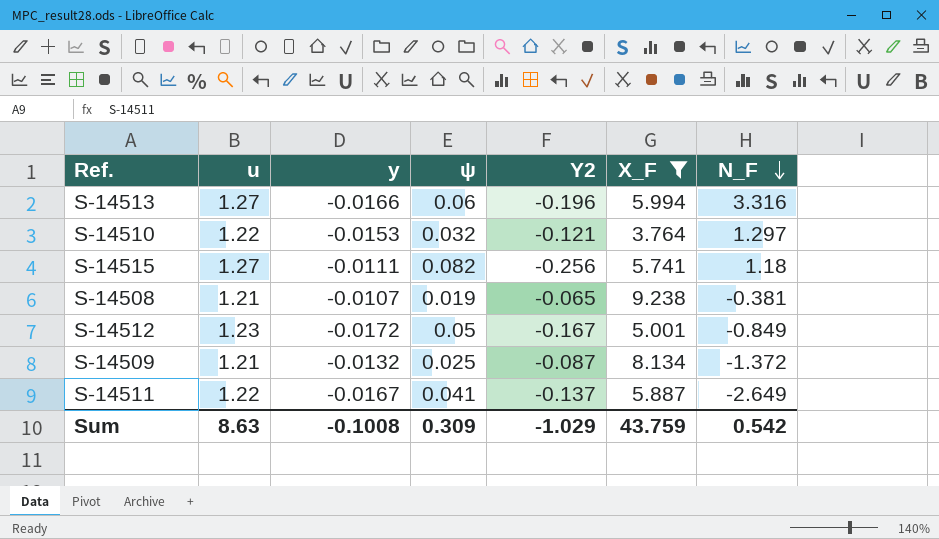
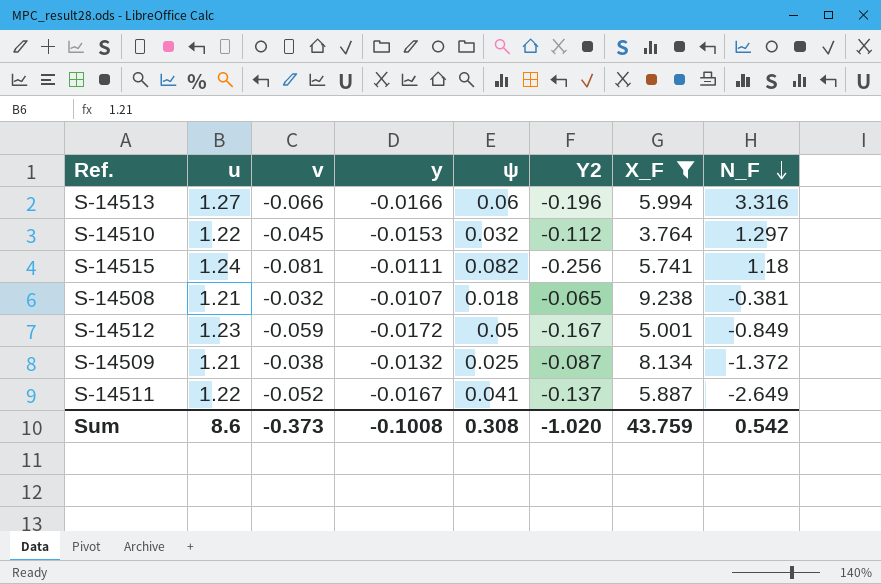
column v | position: none -> 3
S-14510 | Y2: -0.121 -> -0.112
S-14515 | u: 1.27 -> 1.24
S-14508 | ψ: 0.019 -> 0.018
Sum | u: 8.63 -> 8.6
Sum | ψ: 0.309 -> 0.308
Sum | Y2: -1.029 -> -1.020

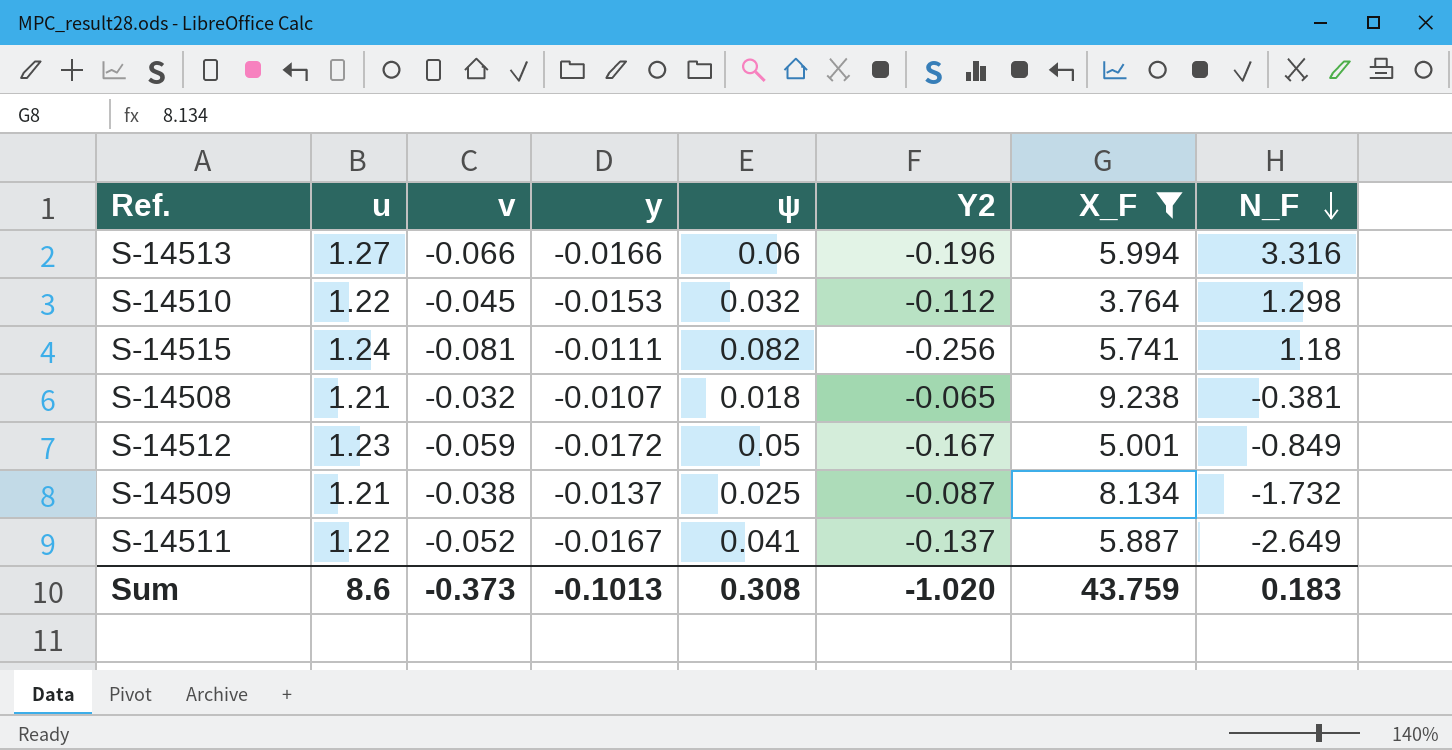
S-14510 | N_F: 1.297 -> 1.298
S-14509 | y: -0.0132 -> -0.0137
S-14509 | N_F: -1.372 -> -1.732
Sum | y: -0.1008 -> -0.1013
Sum | N_F: 0.542 -> 0.183

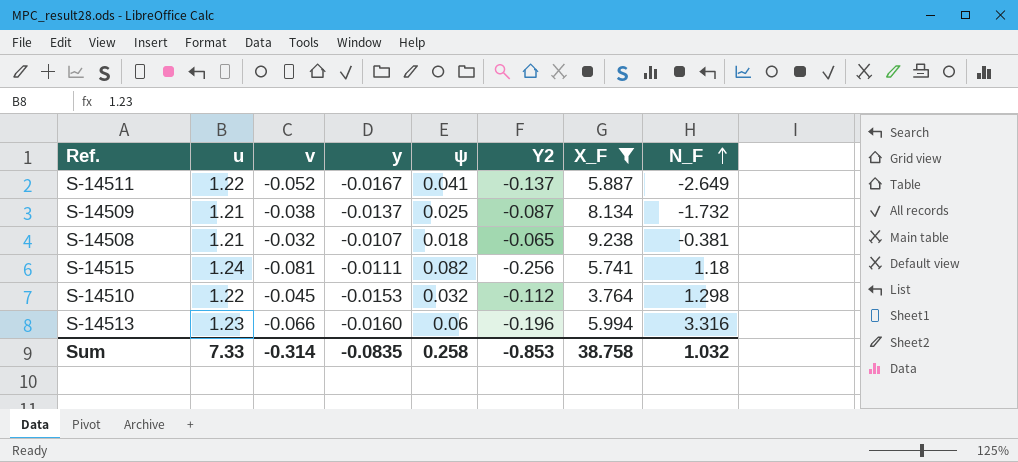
row order: N_F descending -> N_F ascending
row S-14512: 1.23 | -0.059 | -0.0172 | 0.05 | -0.167 | 5.001 | -0.849 -> none
S-14513 | u: 1.27 -> 1.23
S-14513 | y: -0.0166 -> -0.0160
Sum | u: 8.6 -> 7.33
Sum | v: -0.373 -> -0.314
Sum | y: -0.1013 -> -0.0835
Sum | ψ: 0.308 -> 0.258
Sum | Y2: -1.020 -> -0.853
Sum | X_F: 43.759 -> 38.758
Sum | N_F: 0.183 -> 1.032

